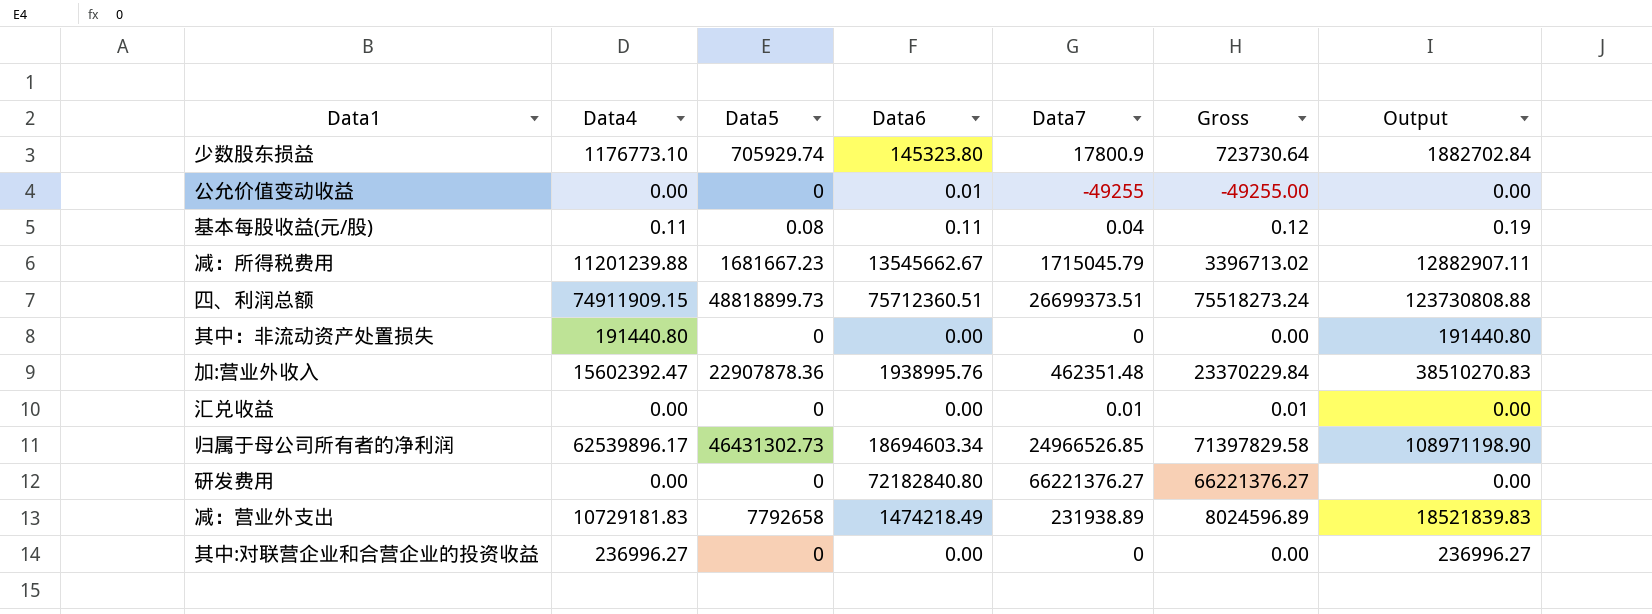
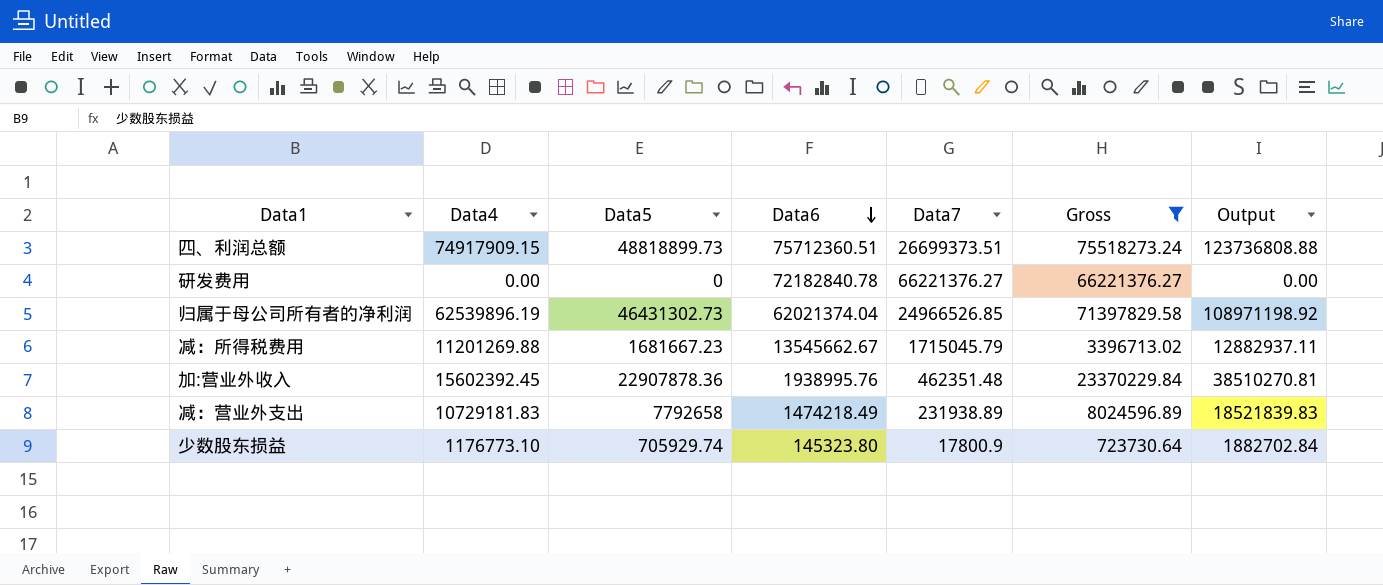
filter: none -> Gross >= 723730.64
row order: none -> Data6 descending
四、利润总额 | Data4: 74911909.15 -> 74917909.15
四、利润总额 | Output: 123730808.88 -> 123736808.88
研发费用 | Data6: 72182840.80 -> 72182840.78
归属于母公司所有者的净利润 | Data4: 62539896.17 -> 62539896.19
归属于母公司所有者的净利润 | Data6: 18694603.34 -> 62021374.04
归属于母公司所有者的净利润 | Output: 108971198.90 -> 108971198.92
减：所得税费用 | Data4: 11201239.88 -> 11201269.88
减：所得税费用 | Output: 12882907.11 -> 12882937.11
加:营业外收入 | Data4: 15602392.47 -> 15602392.45
加:营业外收入 | Output: 38510270.83 -> 38510270.81

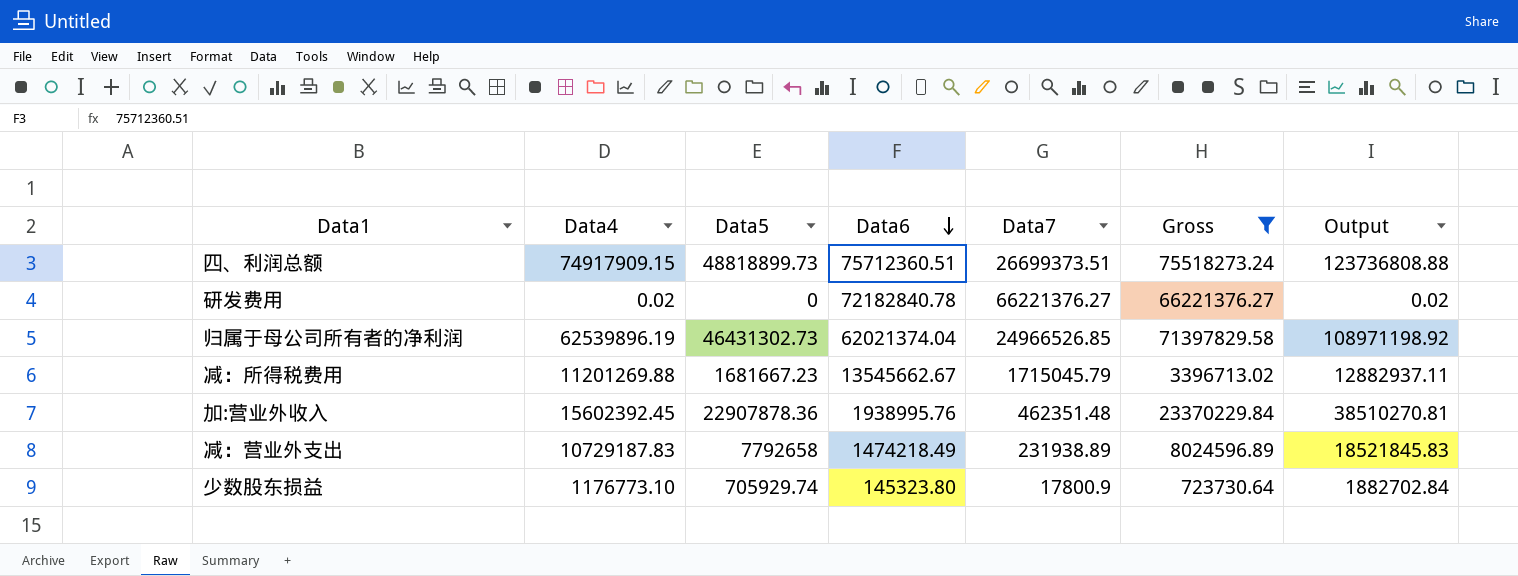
研发费用 | Data4: 0.00 -> 0.02
研发费用 | Output: 0.00 -> 0.02
减：营业外支出 | Data4: 10729181.83 -> 10729187.83
减：营业外支出 | Output: 18521839.83 -> 18521845.83

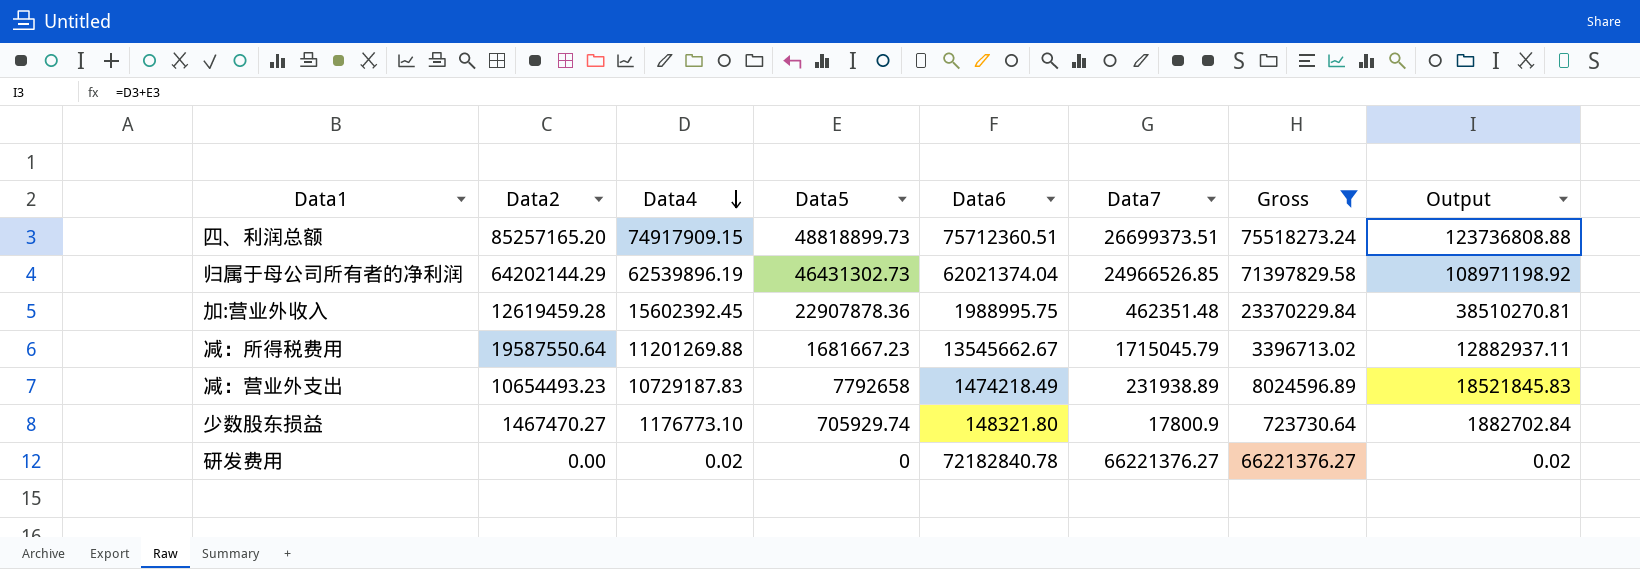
row order: Data6 descending -> Data4 descending
column Data2 | position: none -> 2
加:营业外收入 | Data6: 1938995.76 -> 1988995.75
少数股东损益 | Data6: 145323.80 -> 148321.80

